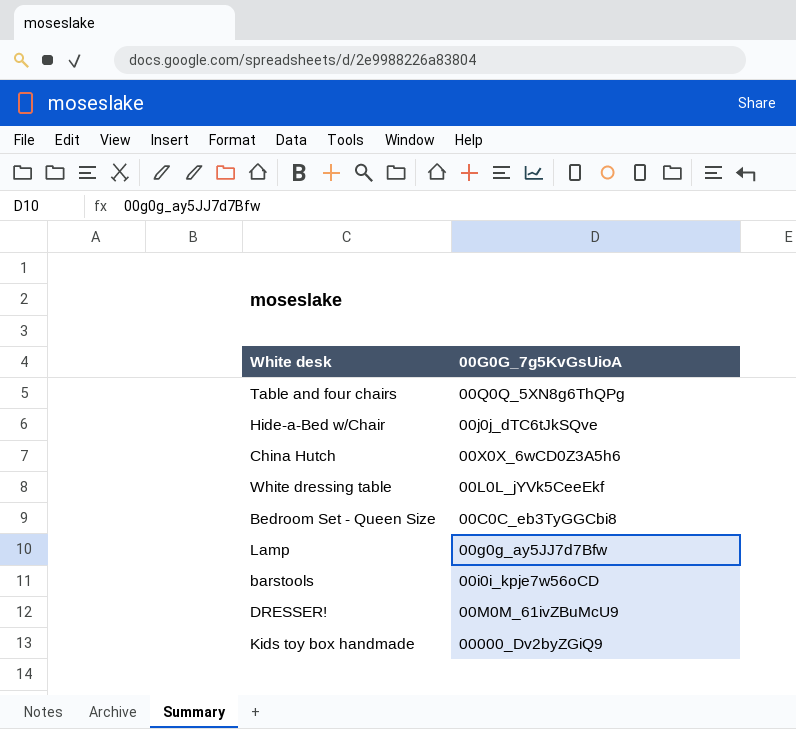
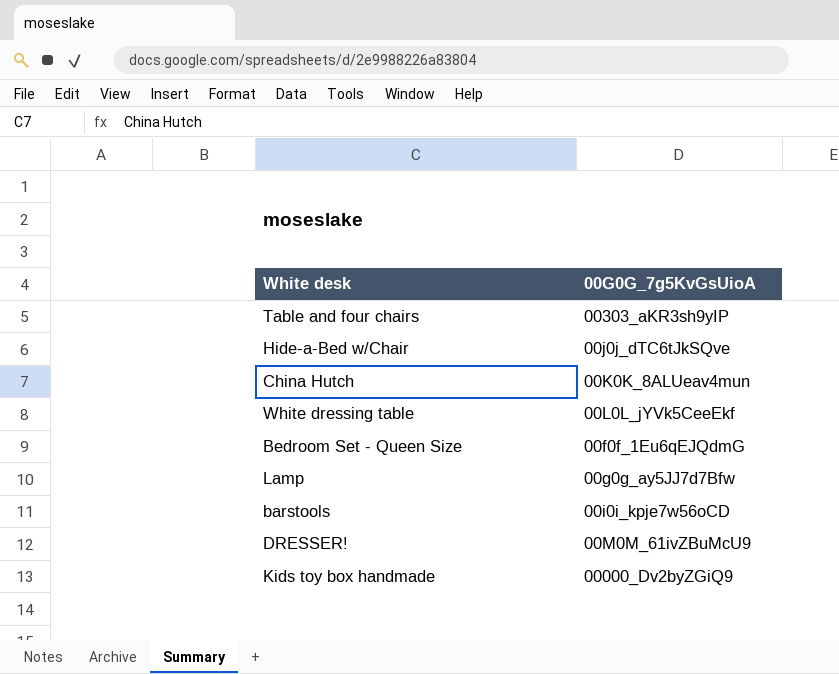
Table and four chairs | 00G0G_7g5KvGsUioA: 00Q0Q_5XN8g6ThQPg -> 00303_aKR3sh9yIP
China Hutch | 00G0G_7g5KvGsUioA: 00X0X_6wCD0Z3A5h6 -> 00K0K_8ALUeav4mun
Bedroom Set - Queen Size | 00G0G_7g5KvGsUioA: 00C0C_eb3TyGGCbi8 -> 00f0f_1Eu6qEJQdmG

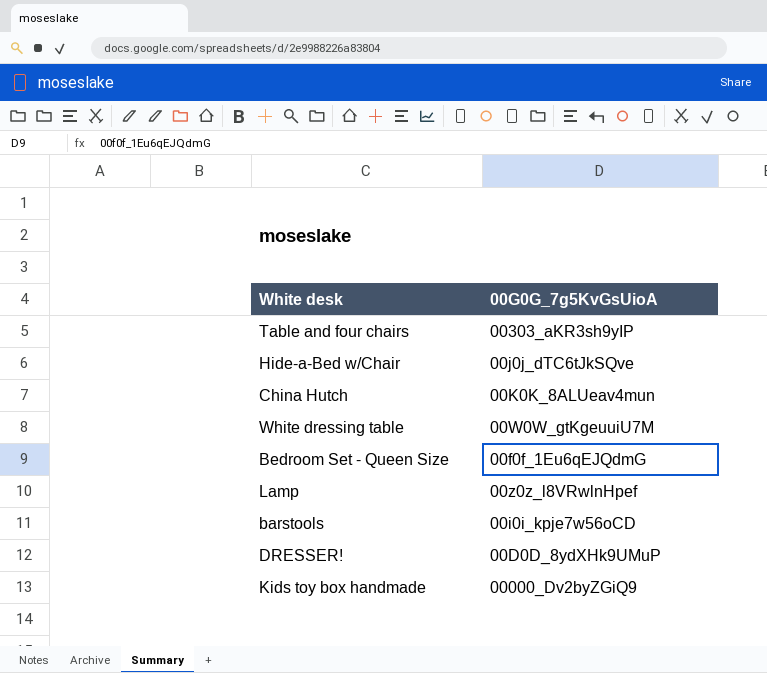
White dressing table | 00G0G_7g5KvGsUioA: 00L0L_jYVk5CeeEkf -> 00W0W_gtKgeuuiU7M
Lamp | 00G0G_7g5KvGsUioA: 00g0g_ay5JJ7d7Bfw -> 00z0z_l8VRwlnHpef
DRESSER! | 00G0G_7g5KvGsUioA: 00M0M_61ivZBuMcU9 -> 00D0D_8ydXHk9UMuP

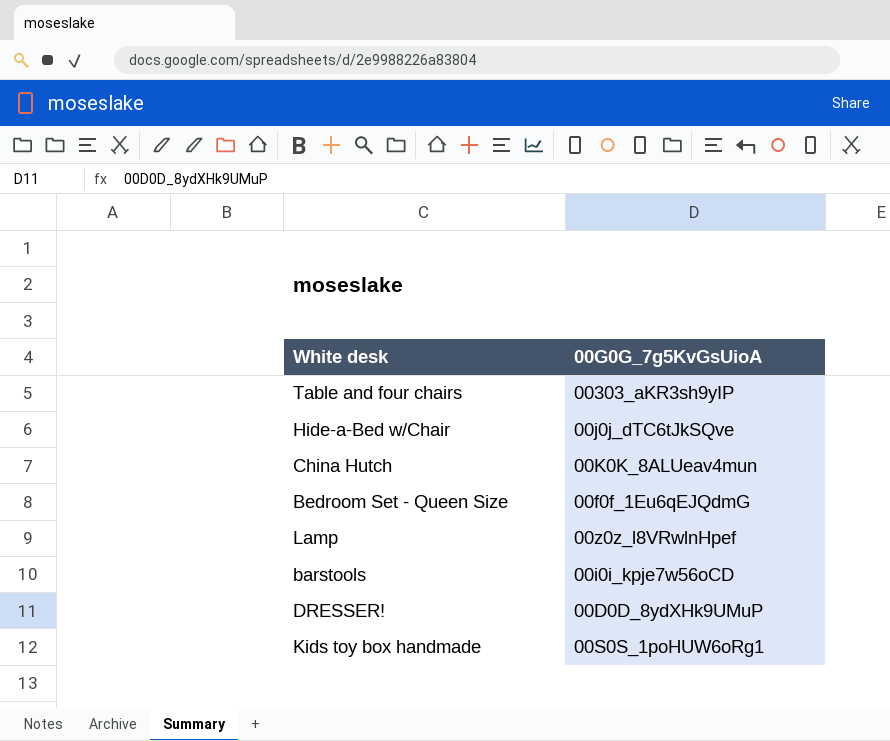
row White dressing table: 00W0W_gtKgeuuiU7M -> none
Kids toy box handmade | 00G0G_7g5KvGsUioA: 00000_Dv2byZGiQ9 -> 00S0S_1poHUW6oRg1

